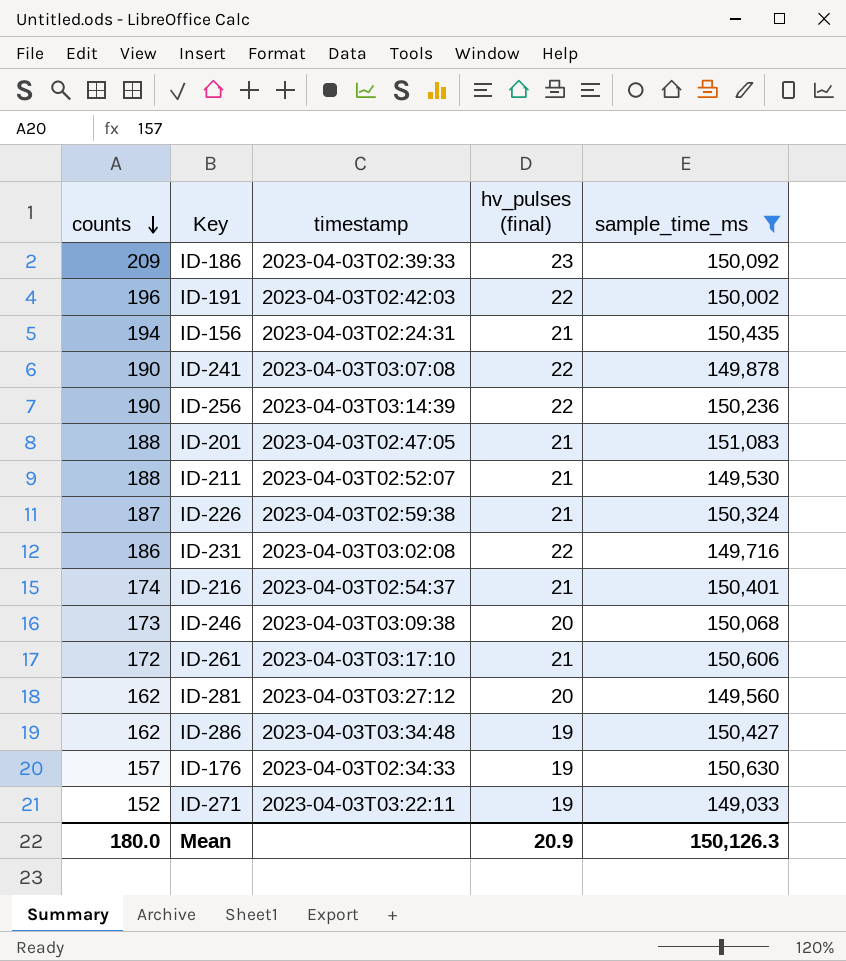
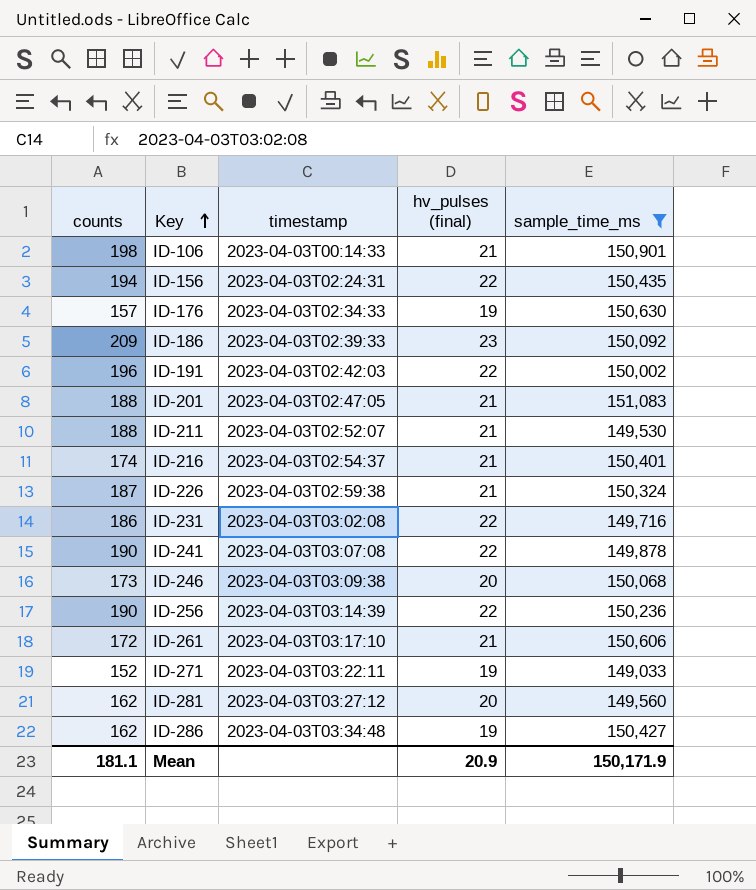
row order: counts descending -> Key ascending
row ID-106: none -> 198 | 2023-04-03T00:14:33 | 21 | 150,901
ID-156 | hv_pulses (final): 21 -> 22
Mean | counts: 180.0 -> 181.1
Mean | sample_time_ms: 150,126.3 -> 150,171.9

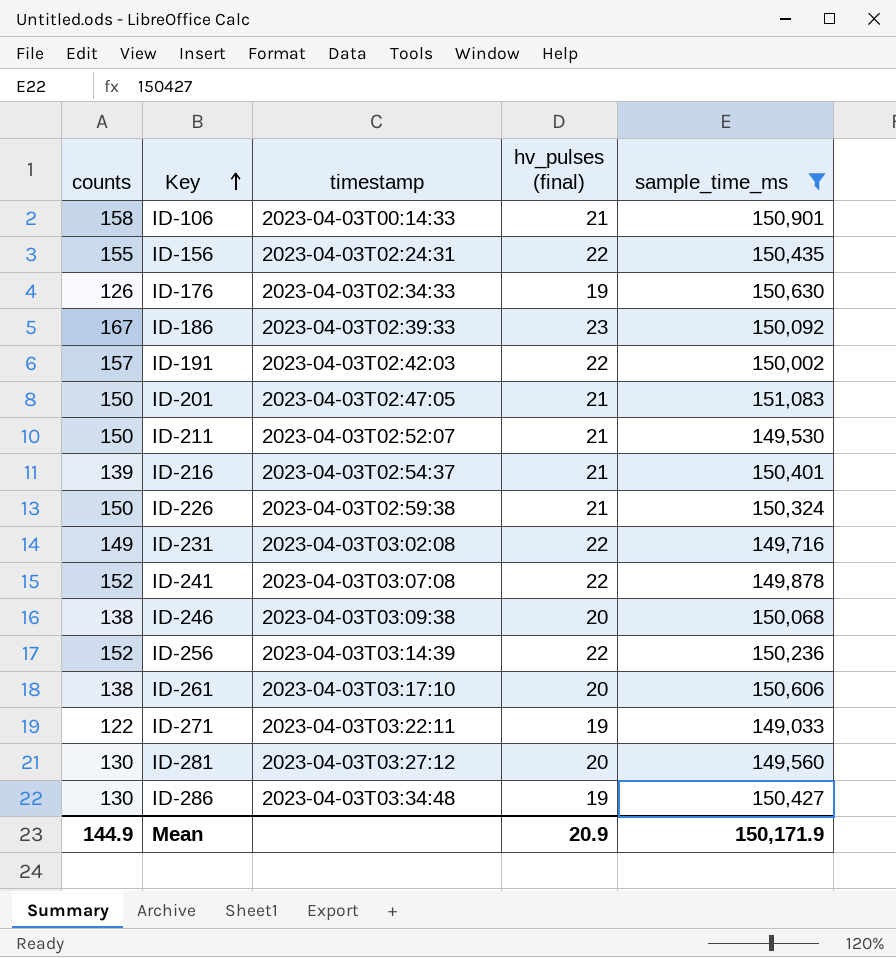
ID-106 | counts: 198 -> 158
ID-156 | counts: 194 -> 155
ID-176 | counts: 157 -> 126
ID-186 | counts: 209 -> 167
ID-191 | counts: 196 -> 157
ID-201 | counts: 188 -> 150
ID-211 | counts: 188 -> 150
ID-216 | counts: 174 -> 139
ID-226 | counts: 187 -> 150
ID-231 | counts: 186 -> 149
ID-241 | counts: 190 -> 152
ID-246 | counts: 173 -> 138
ID-256 | counts: 190 -> 152
ID-261 | counts: 172 -> 138
ID-261 | hv_pulses (final): 21 -> 20
ID-271 | counts: 152 -> 122
ID-281 | counts: 162 -> 130
ID-286 | counts: 162 -> 130
Mean | counts: 181.1 -> 144.9

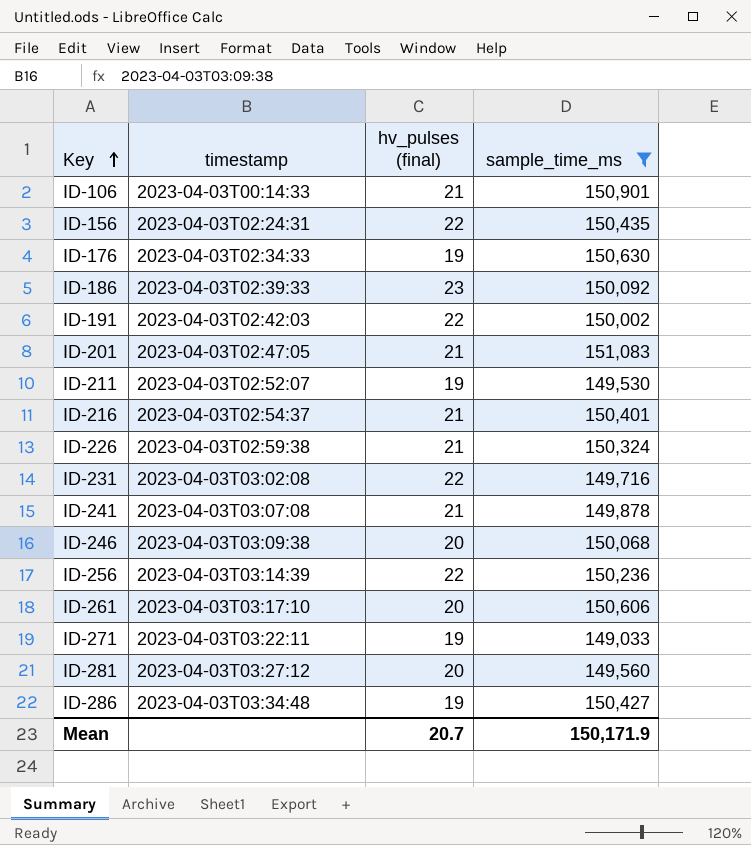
column counts | position: 1 -> none
ID-211 | hv_pulses (final): 21 -> 19
ID-241 | hv_pulses (final): 22 -> 21
Mean | hv_pulses (final): 20.9 -> 20.7

